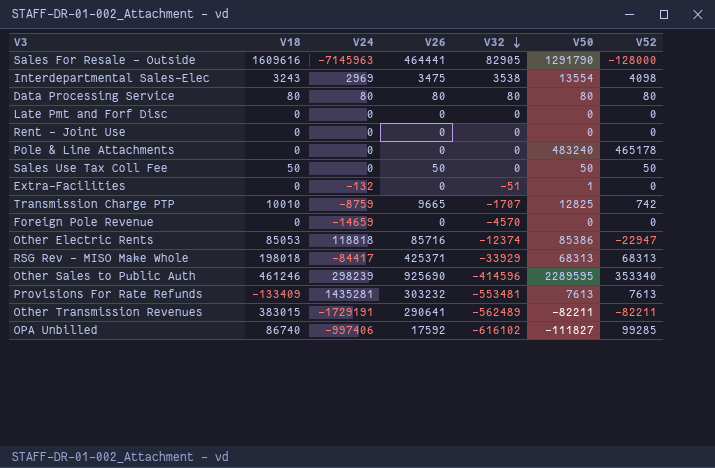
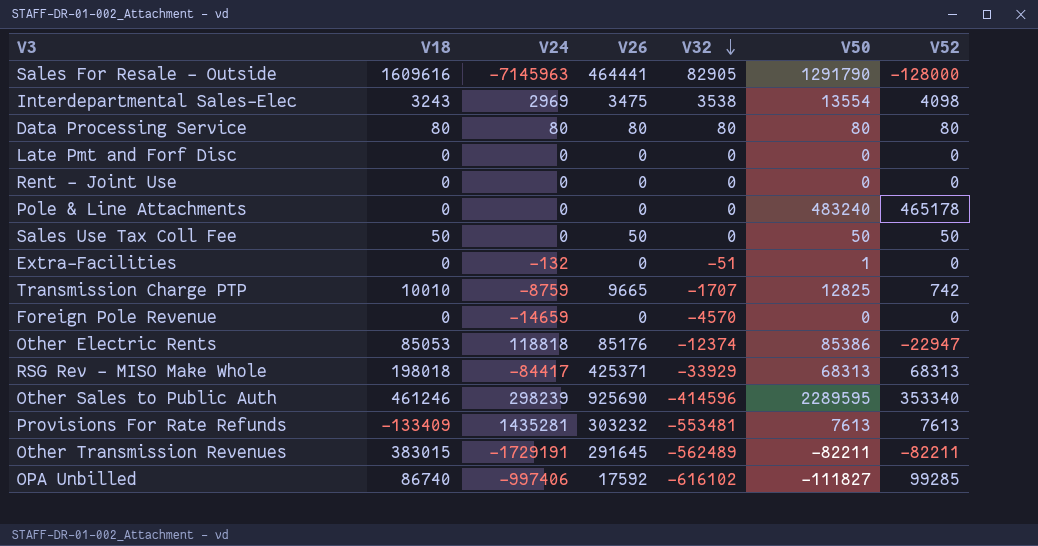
Other Electric Rents | V26: 85716 -> 85176
Other Transmission Revenues | V26: 290641 -> 291645

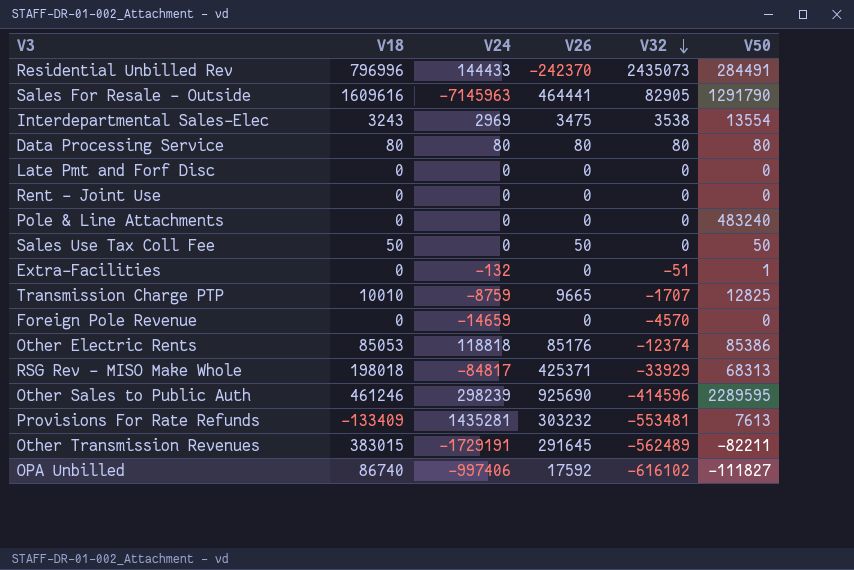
column V52 | position: 7 -> none
row Residential Unbilled Rev: none -> 796996 | 144433 | -242370 | 2435073 | 284491
RSG Rev - MISO Make Whole | V24: -84417 -> -84817

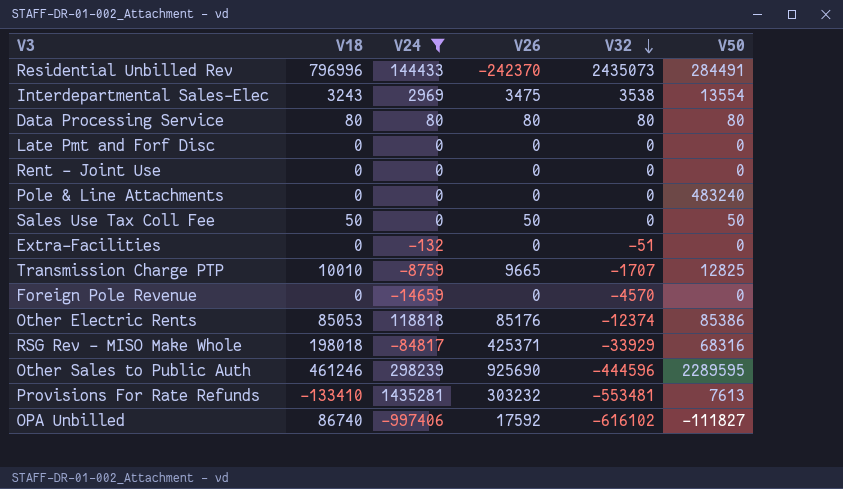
filter: none -> V24 >= -997406
Extra-Facilities | V50: 1 -> 0
RSG Rev - MISO Make Whole | V50: 68313 -> 68316
Other Sales to Public Auth | V32: -414596 -> -444596
Provisions For Rate Refunds | V18: -133409 -> -133410

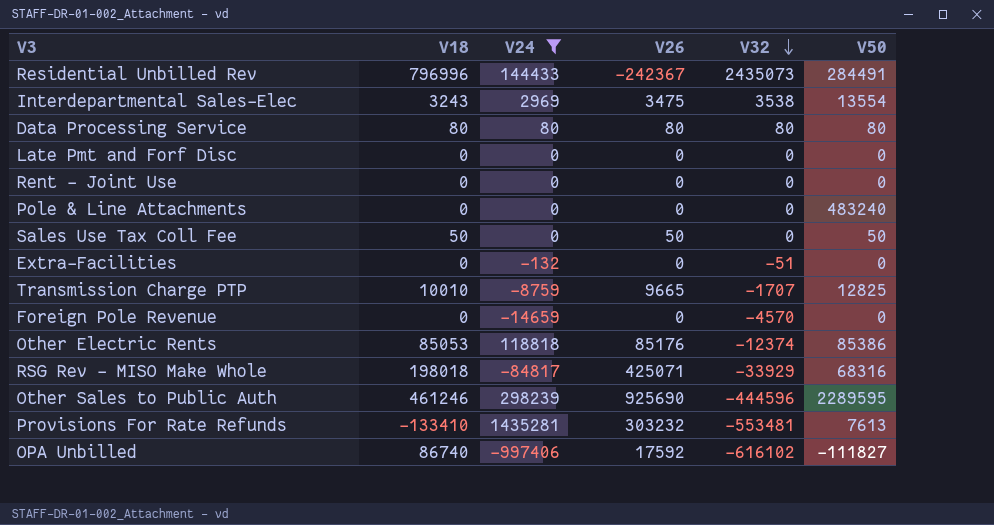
Residential Unbilled Rev | V26: -242370 -> -242367
RSG Rev - MISO Make Whole | V26: 425371 -> 425071

